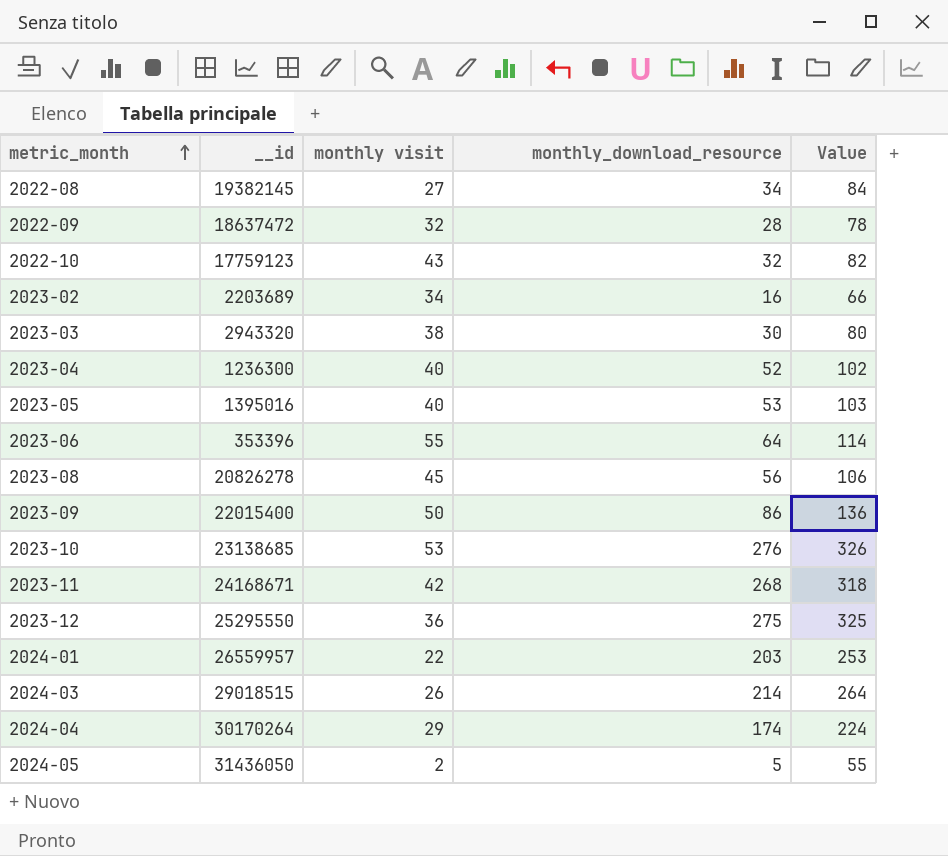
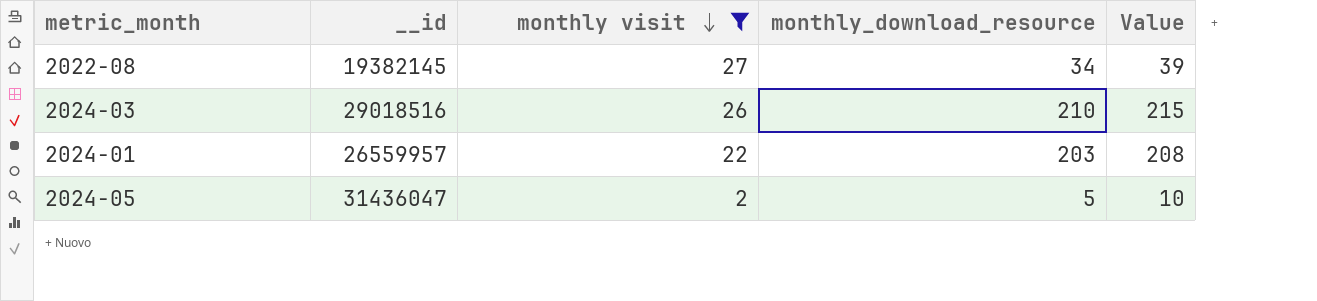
filter: none -> monthly visit <= 27
row order: metric_month ascending -> monthly visit descending
column Value | formula: [monthly_download_resource] + 50 -> [monthly_download_resource] + 5
2024-03 | __id: 29018515 -> 29018516
2024-03 | monthly_download_resource: 214 -> 210
2024-05 | __id: 31436050 -> 31436047

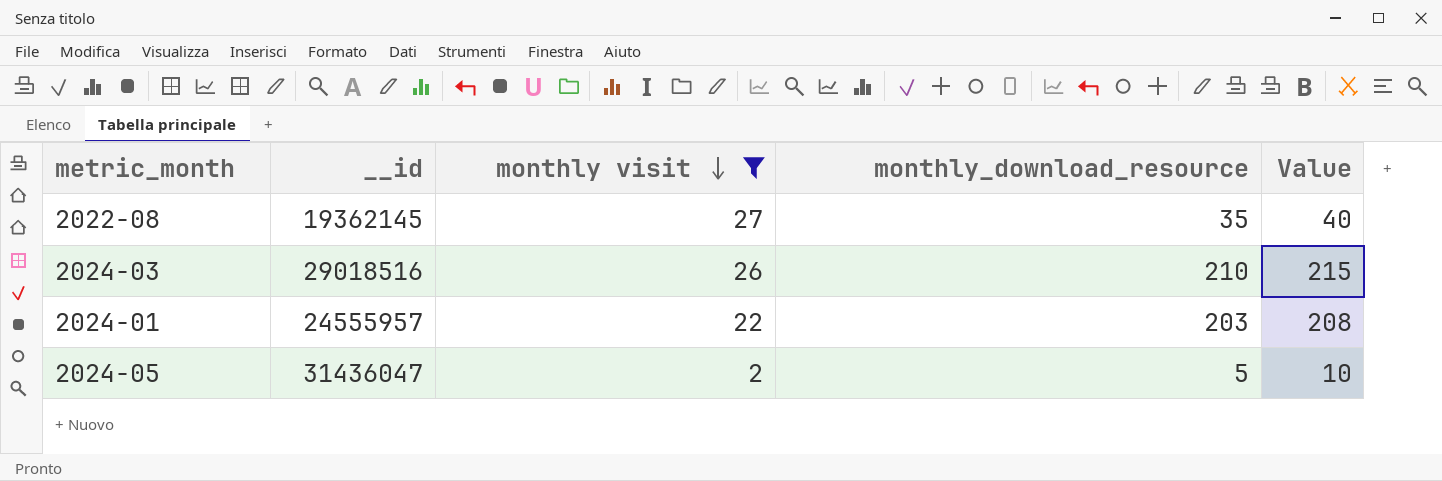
2022-08 | __id: 19382145 -> 19362145
2022-08 | monthly_download_resource: 34 -> 35
2022-08 | Value: 39 -> 40
2024-01 | __id: 26559957 -> 24555957

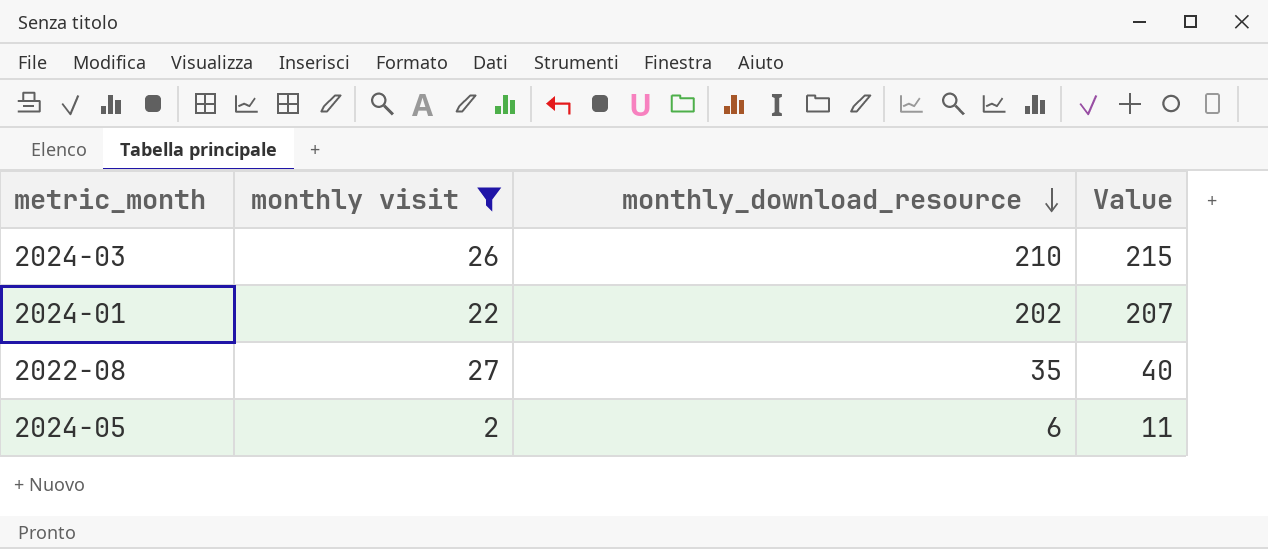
row order: monthly visit descending -> monthly_download_resource descending
column __id | position: 2 -> none
2024-01 | monthly_download_resource: 203 -> 202
2024-01 | Value: 208 -> 207
2024-05 | monthly_download_resource: 5 -> 6
2024-05 | Value: 10 -> 11

